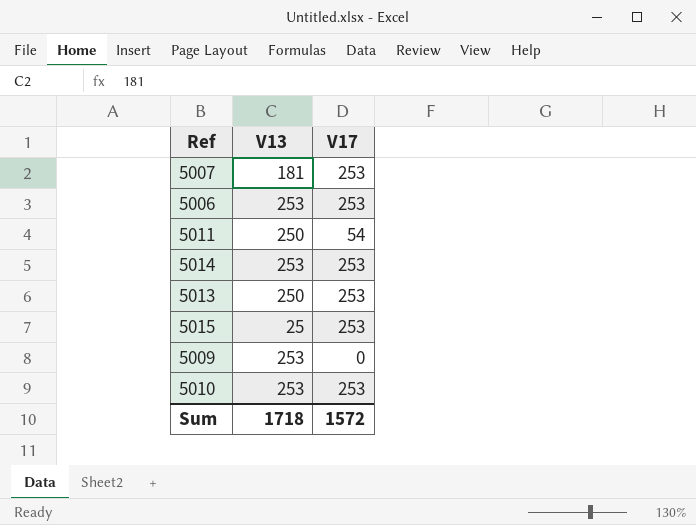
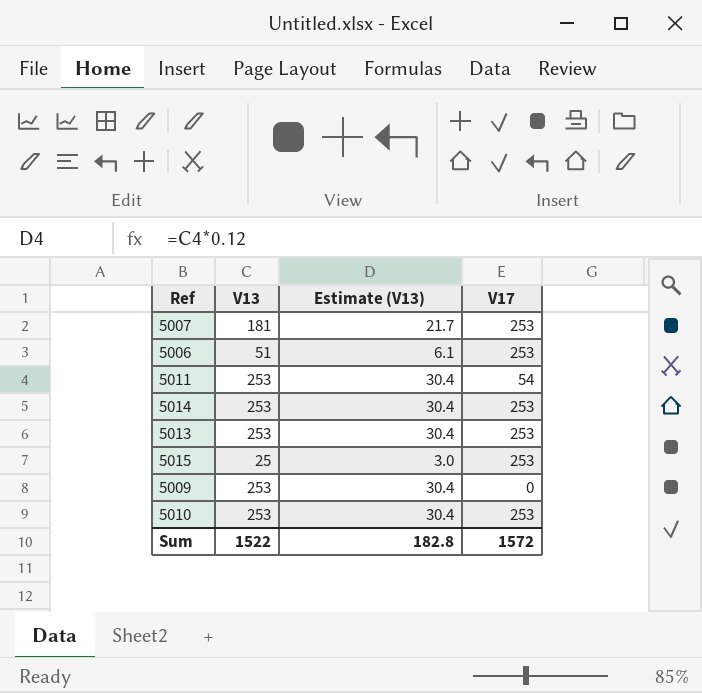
column Estimate (V13) | formula: none -> [V13] * 0.12
5006 | V13: 253 -> 51
5011 | V13: 250 -> 253
5013 | V13: 250 -> 253
Sum | V13: 1718 -> 1522

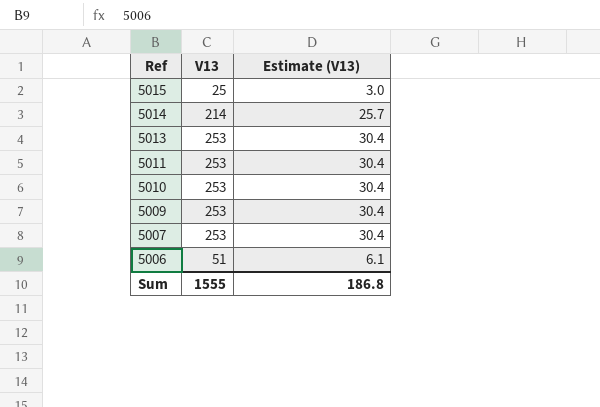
row order: none -> Ref descending
column V17 | position: 4 -> none
5014 | V13: 253 -> 214
5014 | Estimate (V13): 30.4 -> 25.7
5007 | V13: 181 -> 253
5007 | Estimate (V13): 21.7 -> 30.4
Sum | V13: 1522 -> 1555
Sum | Estimate (V13): 182.8 -> 186.8

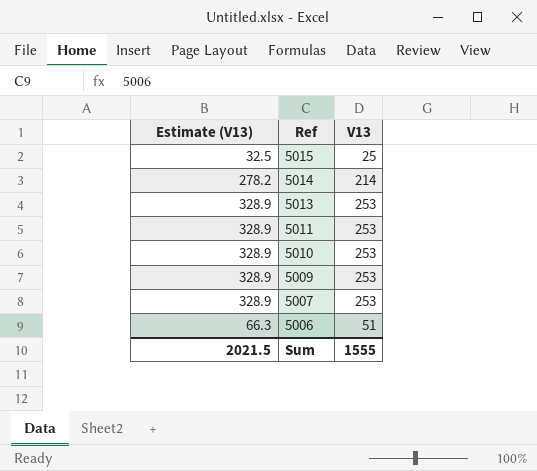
column Estimate (V13) | formula: [V13] * 0.12 -> [V13] * 1.3
column Estimate (V13) | position: 3 -> 1
Sum | Estimate (V13): 186.8 -> 2021.5

